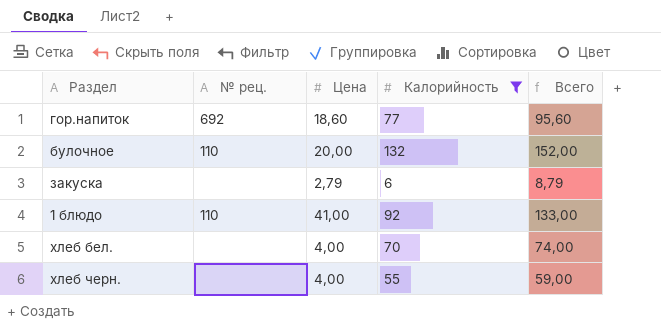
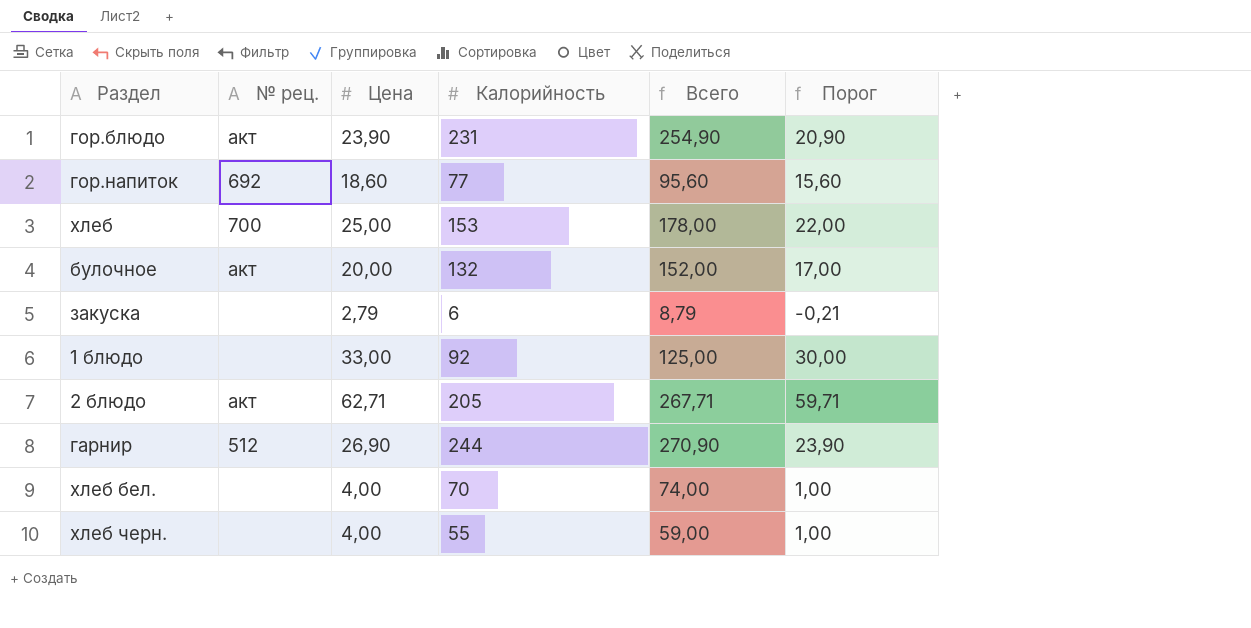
filter: Калорийность <= 132 -> none
column Порог | formula: none -> [Цена] - 3
булочное | № рец.: 110 -> акт
1 блюдо | № рец.: 110 -> none
1 блюдо | Цена: 41,00 -> 33,00
1 блюдо | Всего: 133,00 -> 125,00

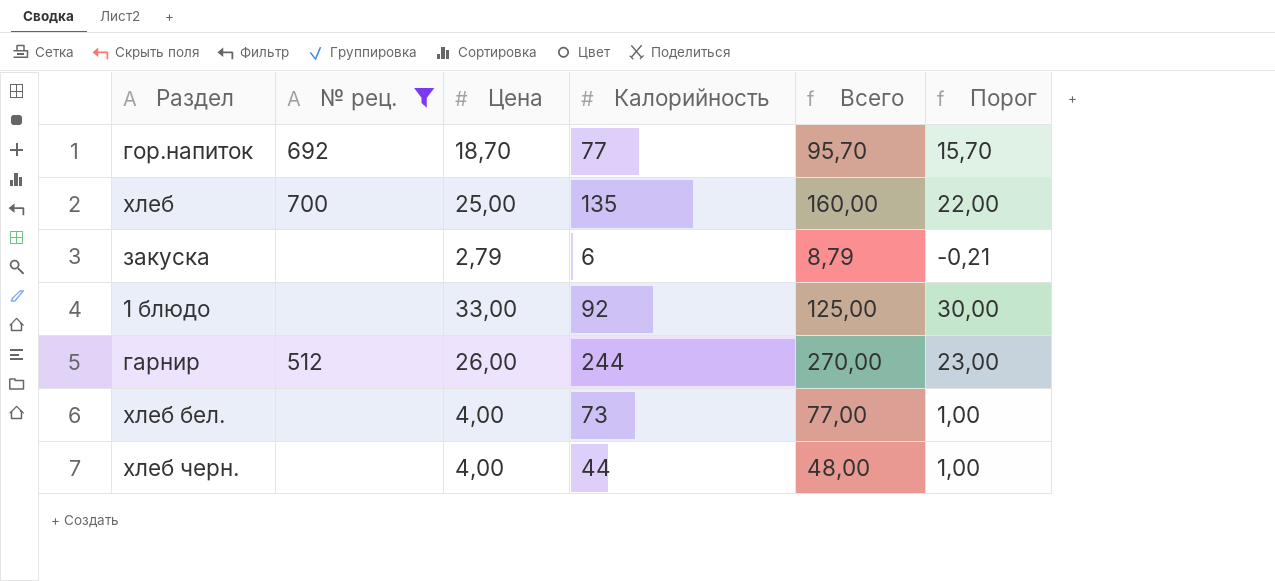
filter: none -> № рец. != акт
гор.напиток | Цена: 18,60 -> 18,70
гор.напиток | Всего: 95,60 -> 95,70
гор.напиток | Порог: 15,60 -> 15,70
хлеб | Калорийность: 153 -> 135
хлеб | Всего: 178,00 -> 160,00
гарнир | Цена: 26,90 -> 26,00
гарнир | Всего: 270,90 -> 270,00
гарнир | Порог: 23,90 -> 23,00
хлеб бел. | Калорийность: 70 -> 73
хлеб бел. | Всего: 74,00 -> 77,00
хлеб черн. | Калорийность: 55 -> 44
хлеб черн. | Всего: 59,00 -> 48,00

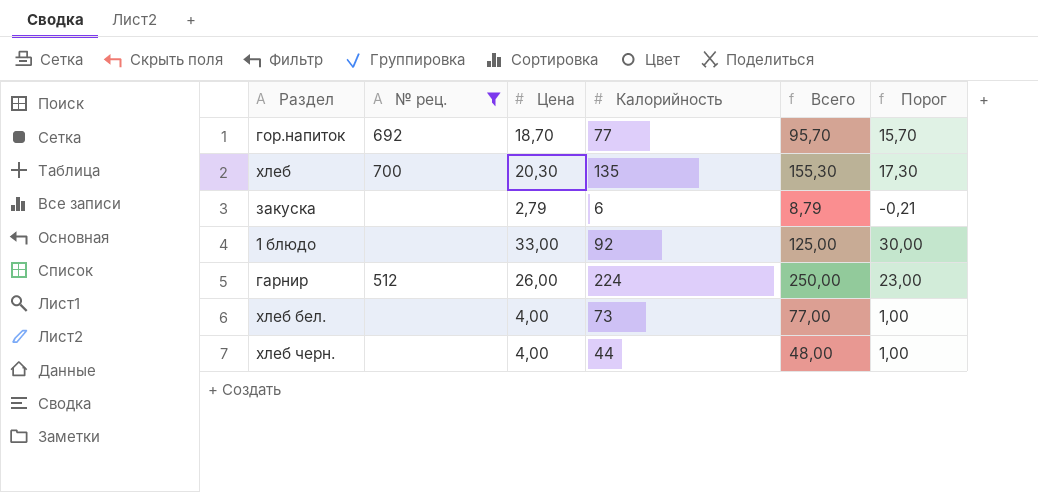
хлеб | Цена: 25,00 -> 20,30
хлеб | Всего: 160,00 -> 155,30
хлеб | Порог: 22,00 -> 17,30
гарнир | Калорийность: 244 -> 224
гарнир | Всего: 270,00 -> 250,00

